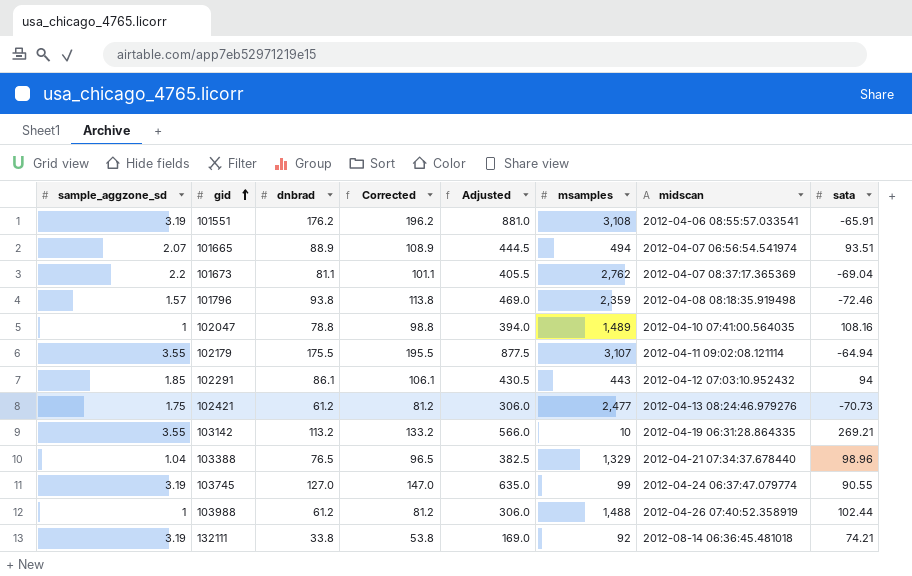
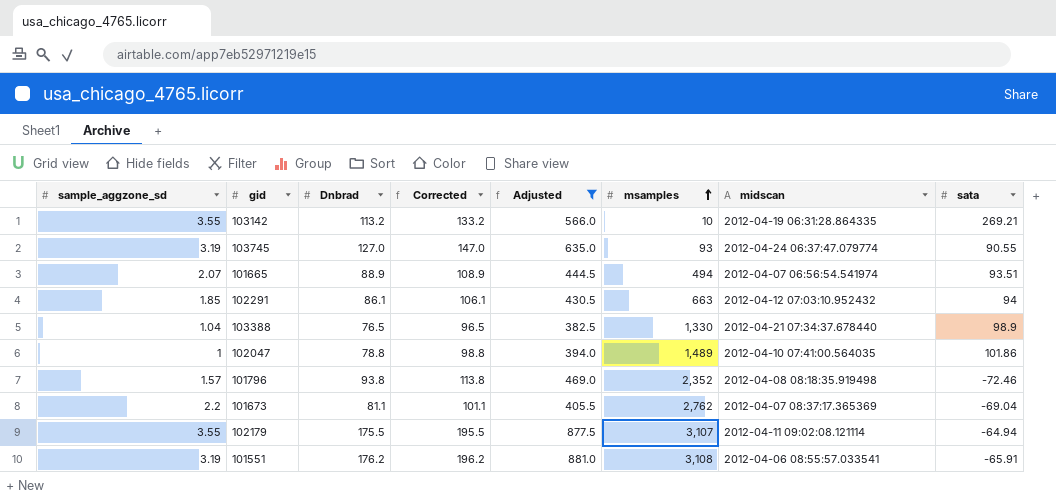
filter: none -> Adjusted >= 382.5
row order: gid ascending -> msamples ascending
column name: dnbrad -> Dnbrad
103745 | msamples: 99 -> 93
102291 | msamples: 443 -> 663
103388 | msamples: 1,329 -> 1,330
103388 | sata: 98.96 -> 98.9
102047 | sata: 108.16 -> 101.86
101796 | msamples: 2,359 -> 2,352

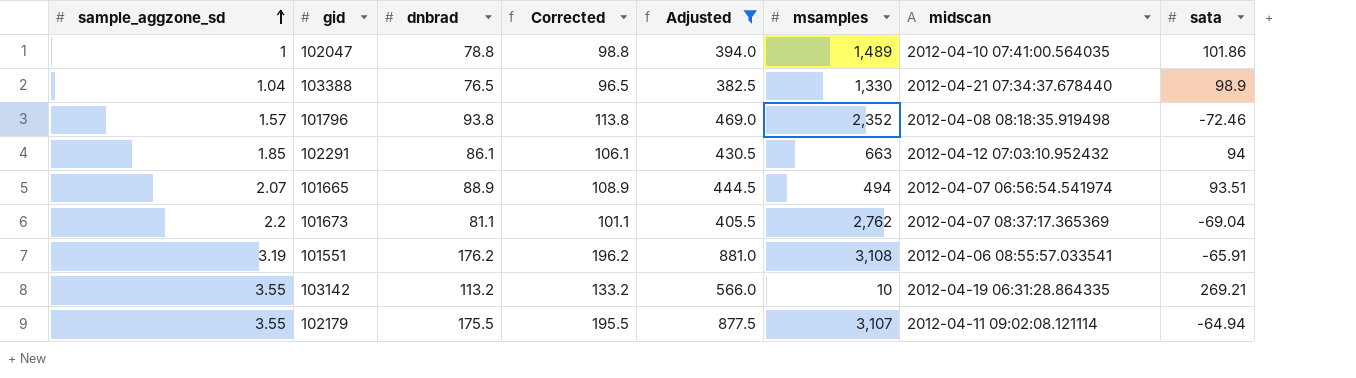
row order: msamples ascending -> sample_aggzone_sd ascending
column name: Dnbrad -> dnbrad
row 103745: 3.19 | 127.0 | 147.0 | 635.0 | 93 | 2012-04-24 06:37:47.079774 | 90.55 -> none

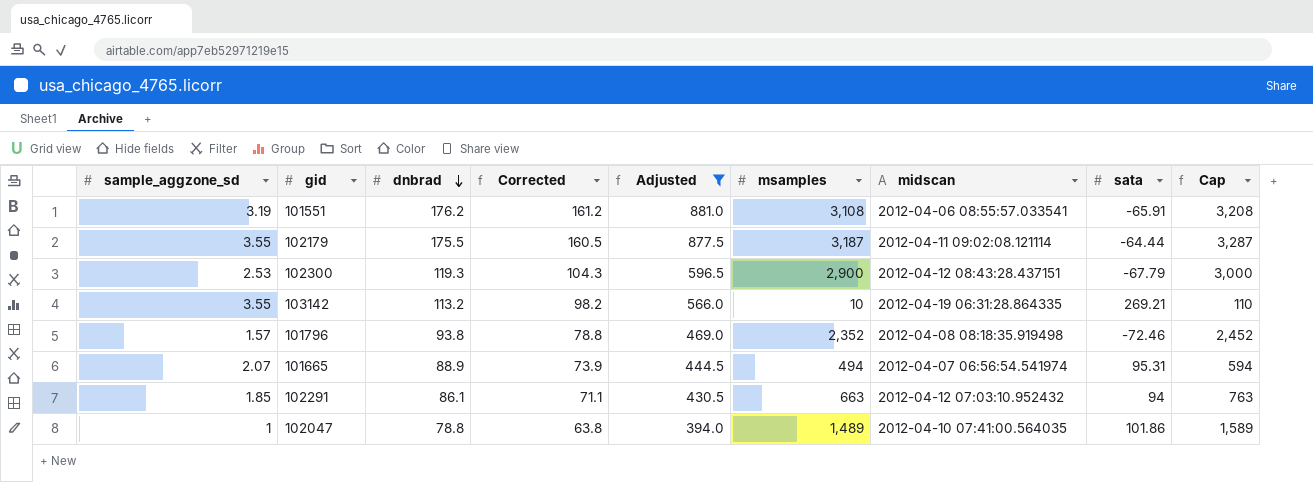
row order: sample_aggzone_sd ascending -> dnbrad descending
column Corrected | formula: [dnbrad] + 20 -> [dnbrad] - 15
column Cap | formula: none -> [msamples] + 100
row 103388: 1.04 | 76.5 | 96.5 | 382.5 | 1,330 | 2012-04-21 07:34:37.678440 | 98.9 -> none
row 101673: 2.2 | 81.1 | 101.1 | 405.5 | 2,762 | 2012-04-07 08:37:17.365369 | -69.04 -> none
102179 | msamples: 3,107 -> 3,187
102179 | sata: -64.94 -> -64.44
row 102300: none -> 2.53 | 119.3 | 104.3 | 596.5 | 2,900 | 2012-04-12 08:43:28.437151 | -67.79 | 3,000
101665 | sata: 93.51 -> 95.31

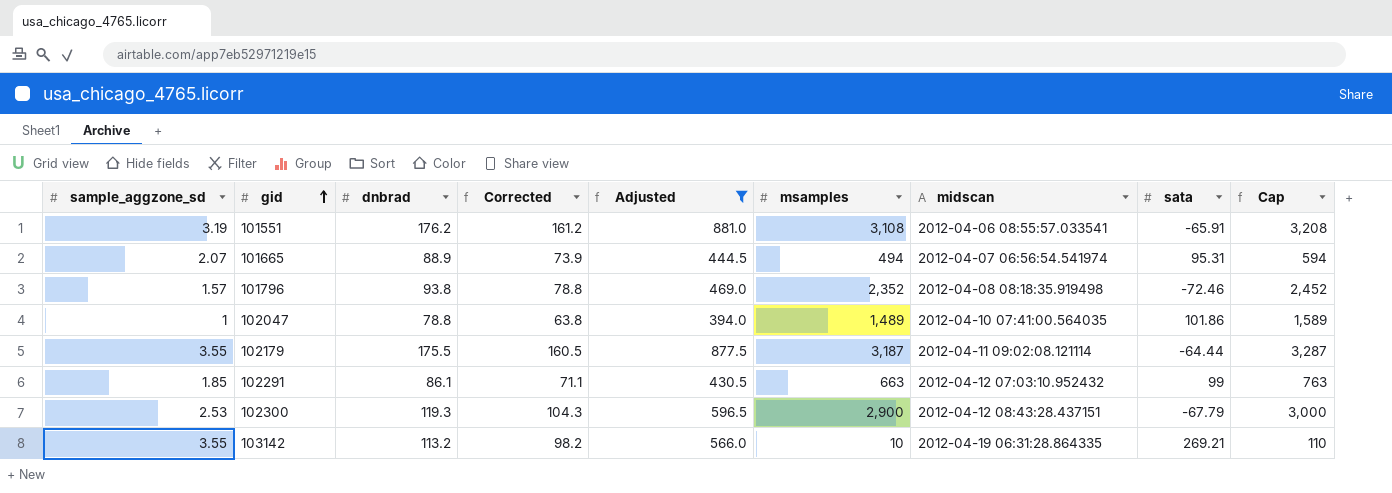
row order: dnbrad descending -> gid ascending
102291 | sata: 94 -> 99

